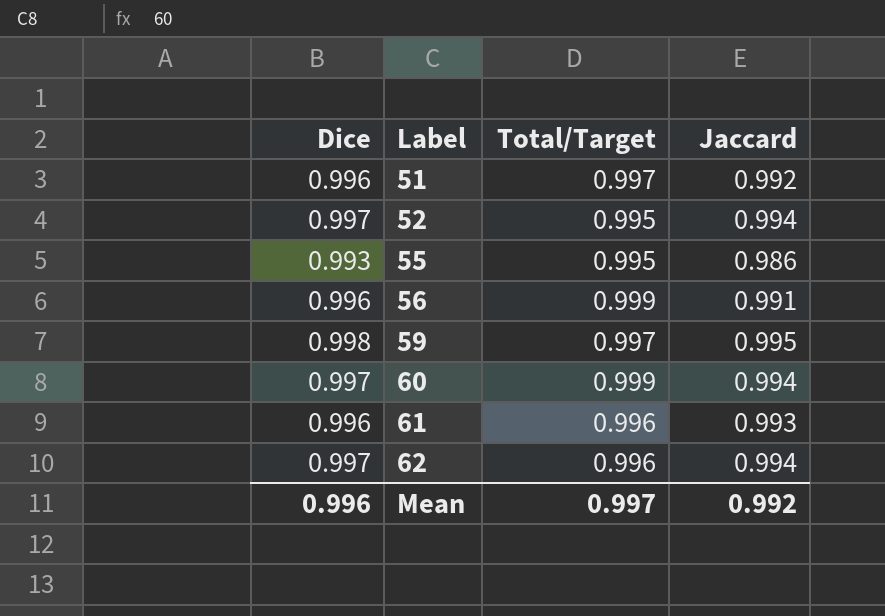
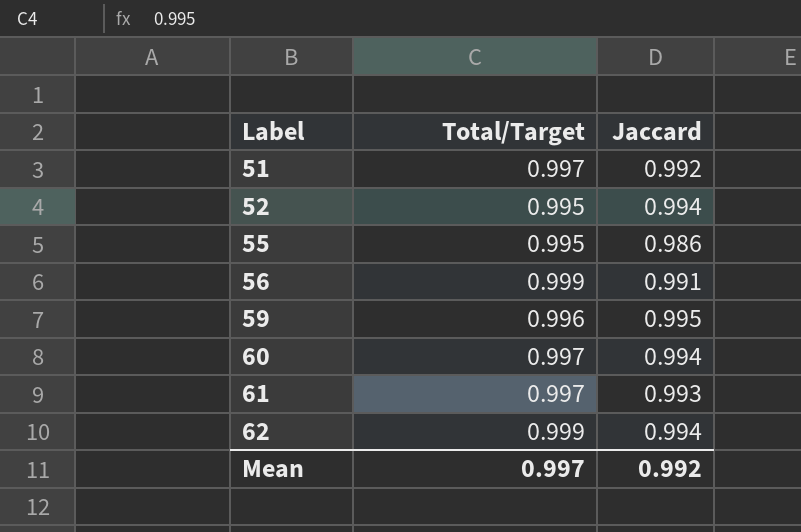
column Dice | position: 1 -> none
59 | Total/Target: 0.997 -> 0.996
60 | Total/Target: 0.999 -> 0.997
61 | Total/Target: 0.996 -> 0.997
62 | Total/Target: 0.996 -> 0.999

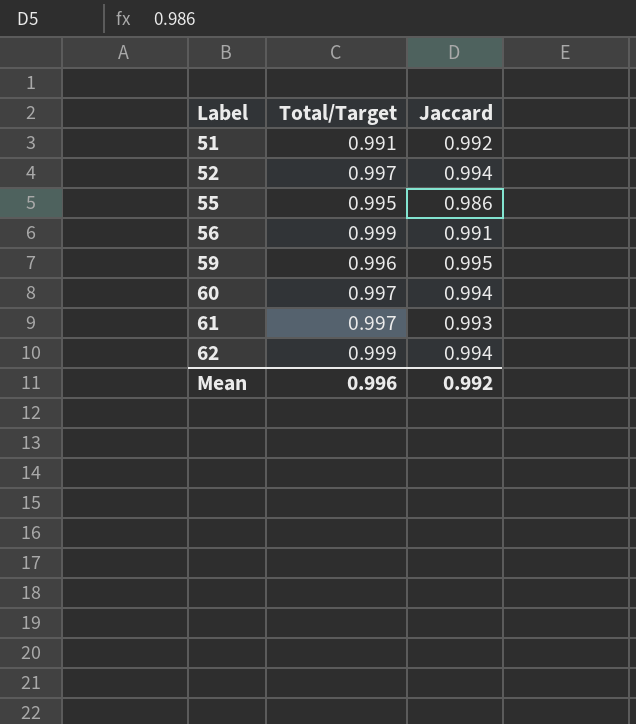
51 | Total/Target: 0.997 -> 0.991
52 | Total/Target: 0.995 -> 0.997
Mean | Total/Target: 0.997 -> 0.996

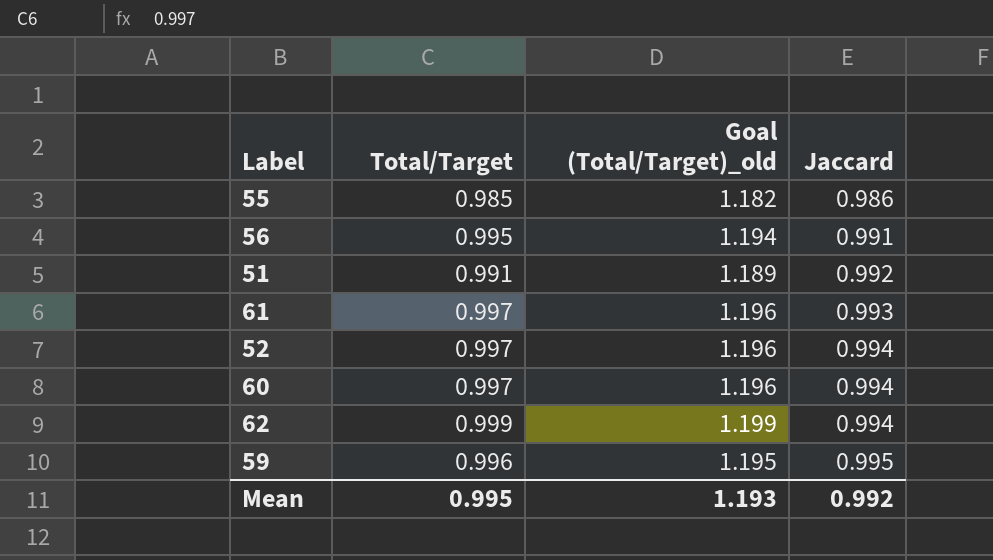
row order: Label ascending -> Jaccard ascending
column Goal (Total/Target)_old | formula: none -> [Total/Target] * 1.2
55 | Total/Target: 0.995 -> 0.985
56 | Total/Target: 0.999 -> 0.995
Mean | Total/Target: 0.996 -> 0.995

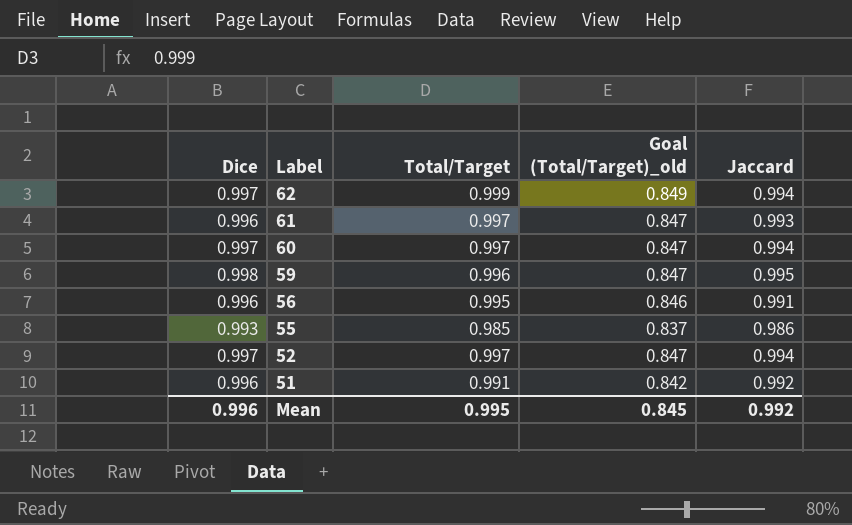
row order: Jaccard ascending -> Label descending
column Dice | position: none -> 1
column Goal (Total/Target)_old | formula: [Total/Target] * 1.2 -> [Total/Target] * 0.85
Mean | Goal (Total/Target)_old: 1.193 -> 0.845

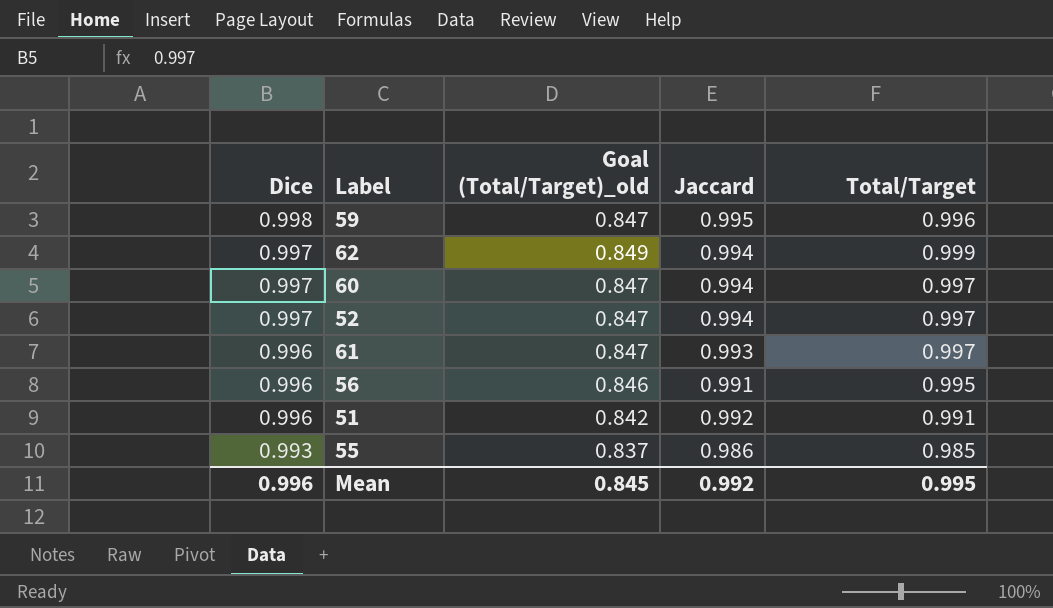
row order: Label descending -> Dice descending
column Total/Target | position: 3 -> 5

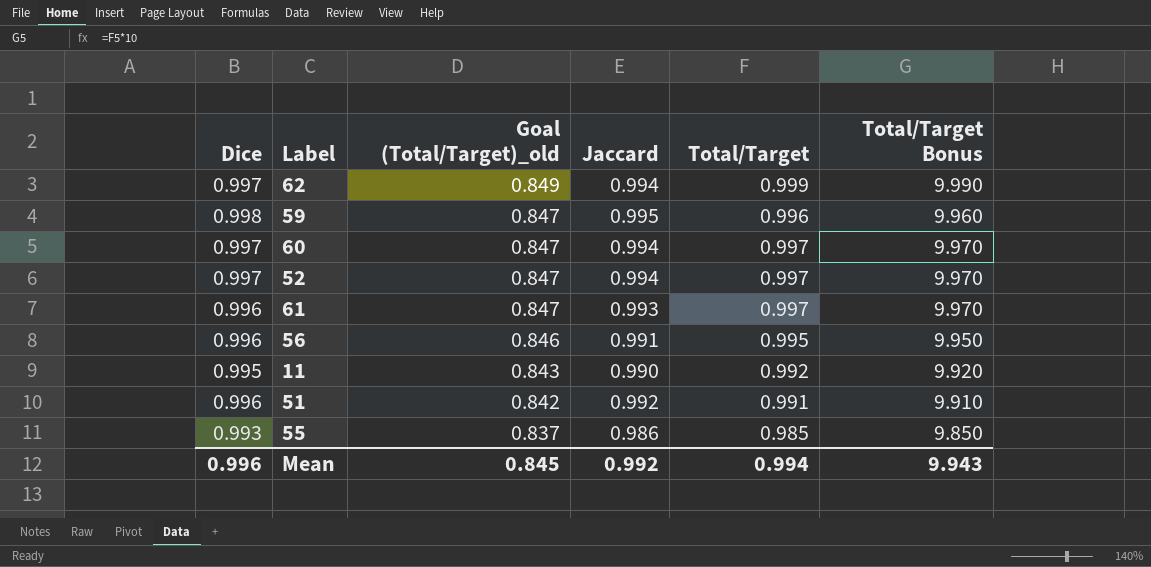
row order: Dice descending -> Goal (Total/Target)_old descending
column Total/Target Bonus | formula: none -> [Total/Target] * 10
row 11: none -> 0.995 | 0.843 | 0.990 | 0.992 | 9.920
Mean | Total/Target: 0.995 -> 0.994

